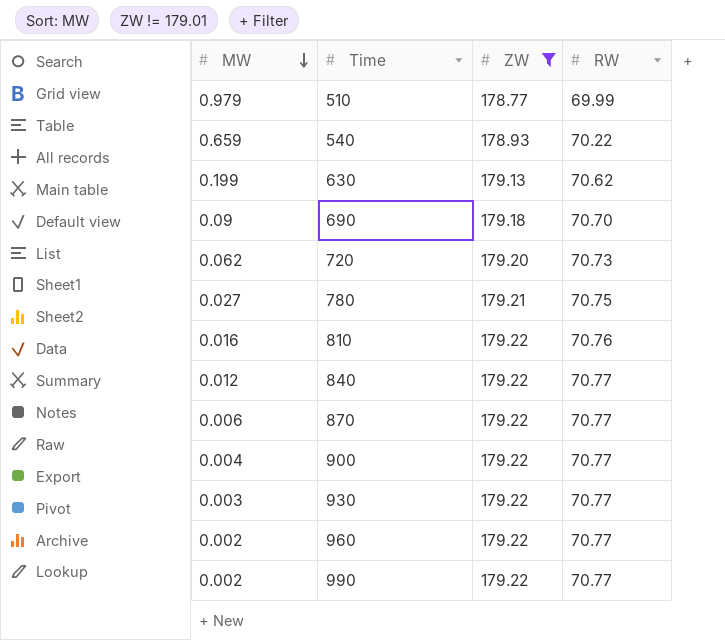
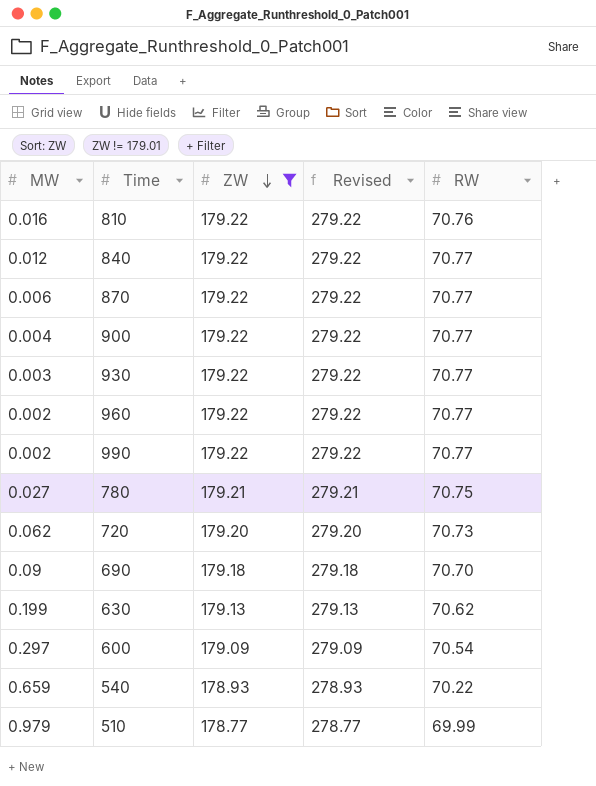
row order: MW descending -> ZW descending
column Revised | formula: none -> [ZW] + 100
row 600: none -> 0.297 | 179.09 | 279.09 | 70.54

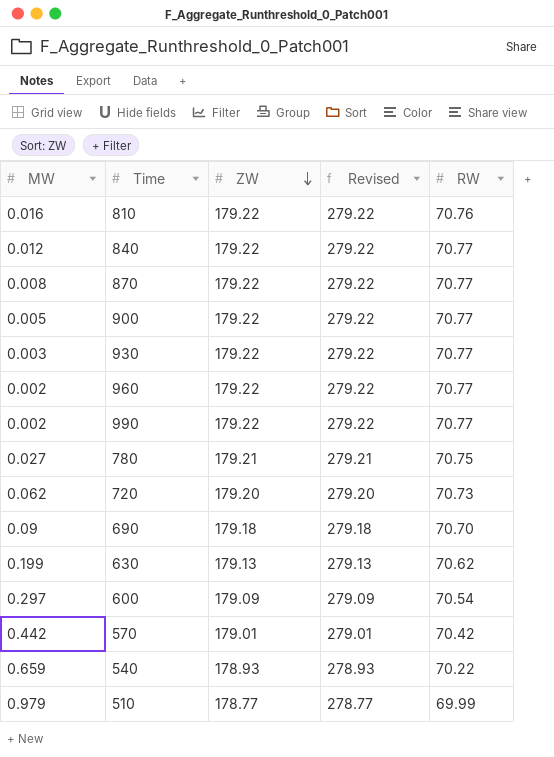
filter: ZW != 179.01 -> none
870 | MW: 0.006 -> 0.008
900 | MW: 0.004 -> 0.005

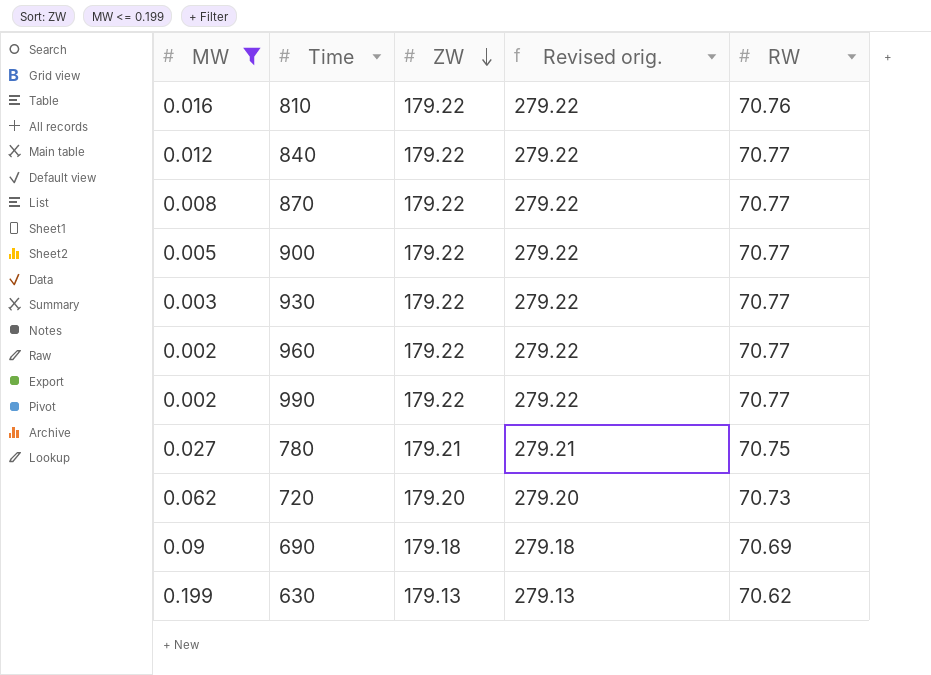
filter: none -> MW <= 0.199
column name: Revised -> Revised orig.
690 | RW: 70.70 -> 70.69

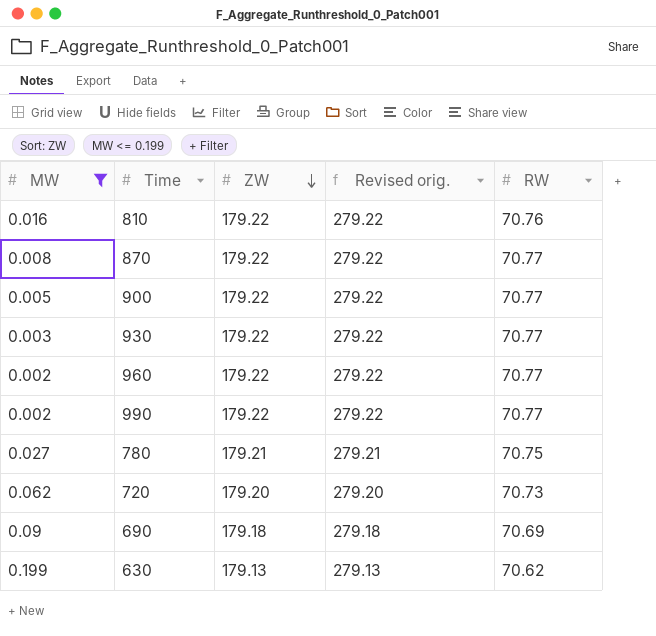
row 840: 0.012 | 179.22 | 279.22 | 70.77 -> none

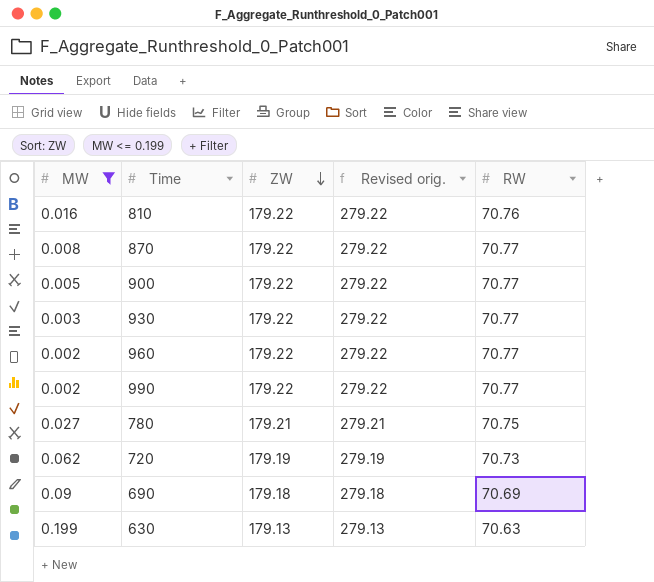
720 | ZW: 179.20 -> 179.19
720 | Revised orig.: 279.20 -> 279.19
630 | RW: 70.62 -> 70.63

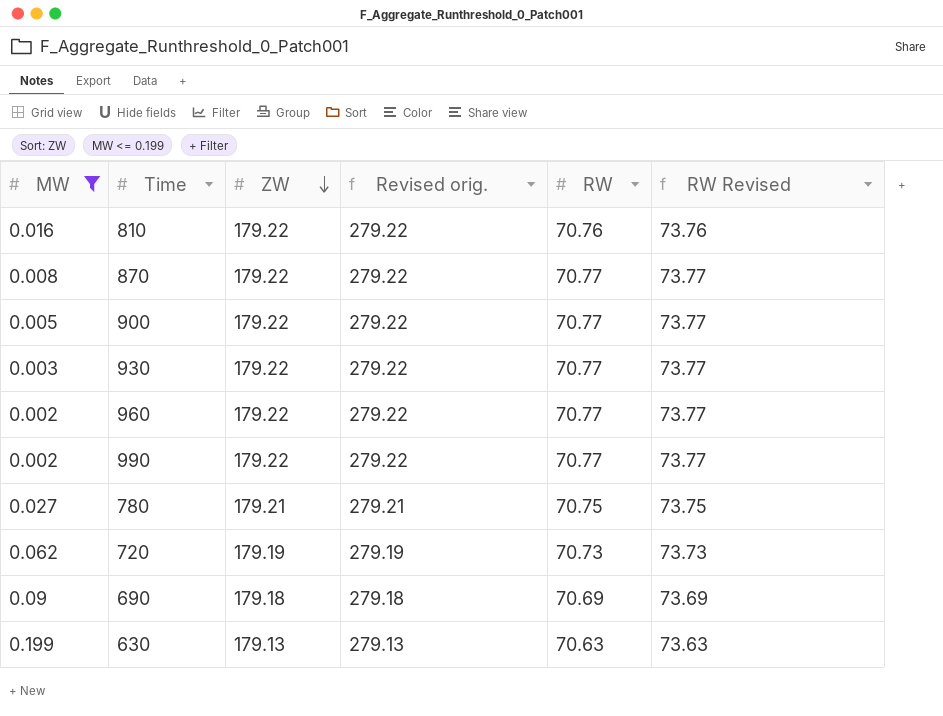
column RW Revised | formula: none -> [RW] + 3

